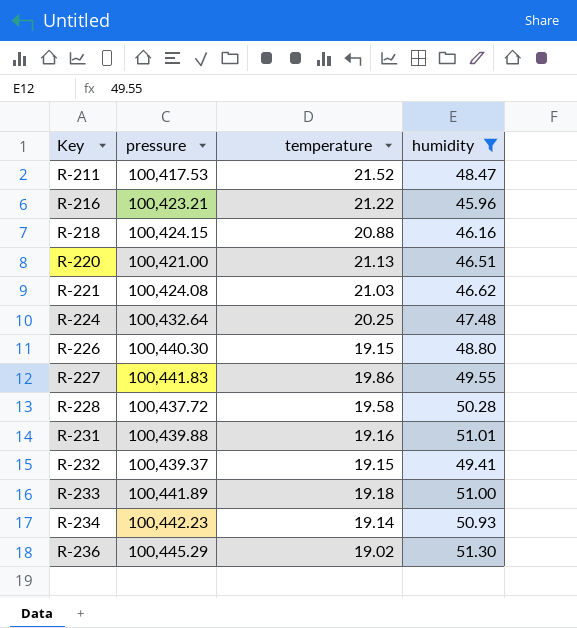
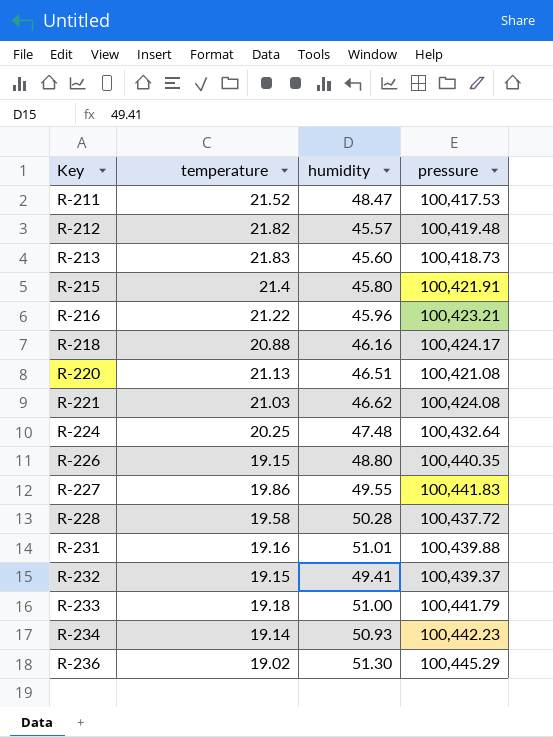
filter: humidity >= 45.96 -> none
column pressure | position: 2 -> 4
R-218 | pressure: 100,424.15 -> 100,424.17
R-220 | pressure: 100,421.00 -> 100,421.08
R-226 | pressure: 100,440.30 -> 100,440.35
R-233 | pressure: 100,441.89 -> 100,441.79

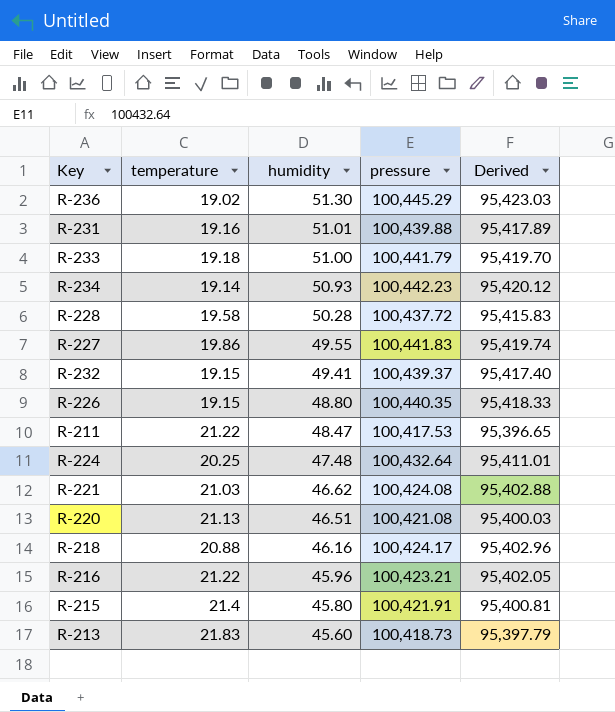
row order: Key ascending -> humidity descending
column Derived | formula: none -> [pressure] * 0.95
row R-212: 21.82 | 45.57 | 100,419.48 -> none
R-211 | temperature: 21.52 -> 21.22

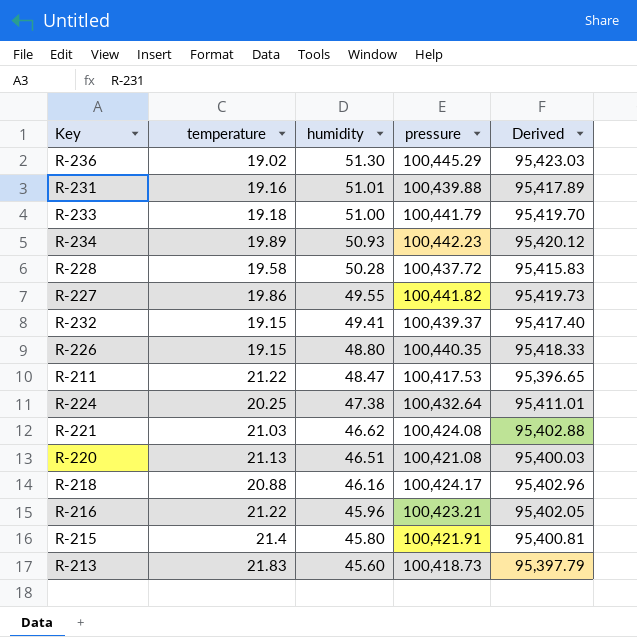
R-234 | temperature: 19.14 -> 19.89
R-227 | pressure: 100,441.83 -> 100,441.82
R-227 | Derived: 95,419.74 -> 95,419.73
R-224 | humidity: 47.48 -> 47.38

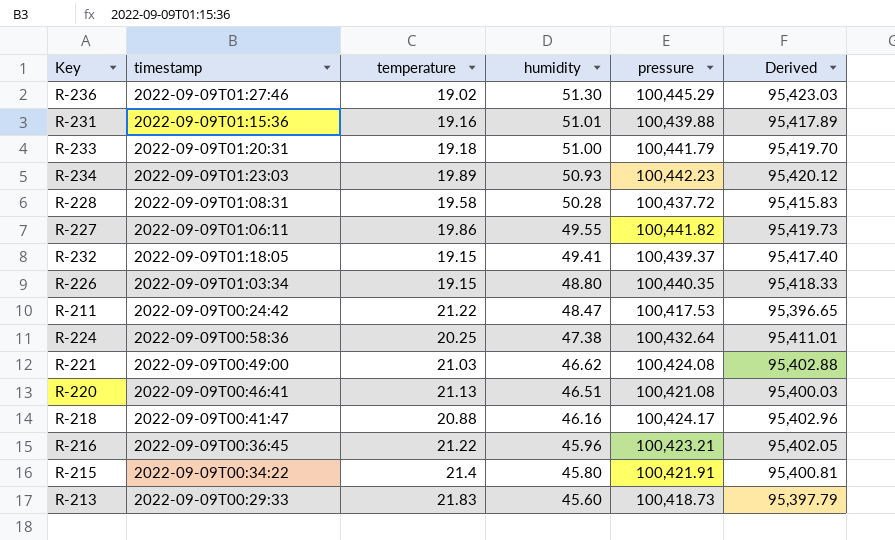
column timestamp | position: none -> 2

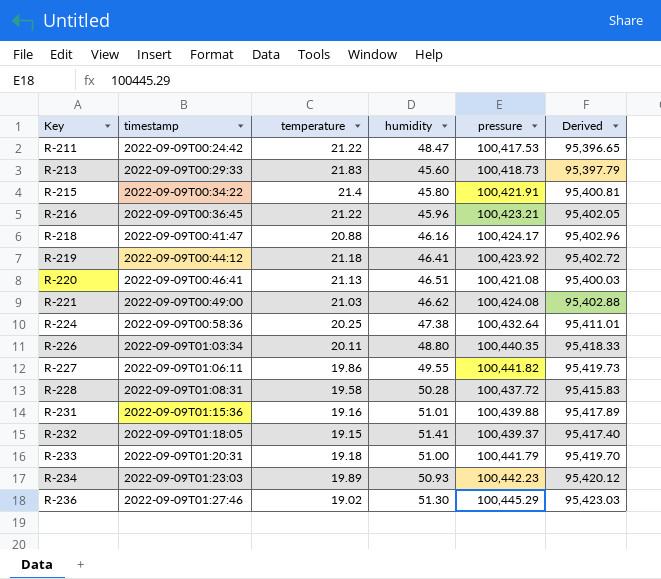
row order: humidity descending -> Key ascending
row R-219: none -> 2022-09-09T00:44:12 | 21.18 | 46.41 | 100,423.92 | 95,402.72
R-226 | temperature: 19.15 -> 20.11
R-232 | humidity: 49.41 -> 51.41

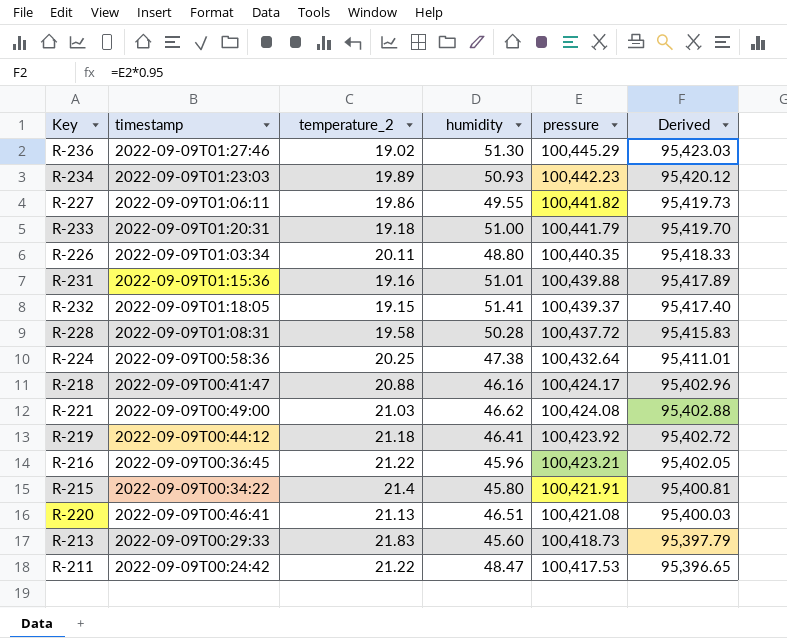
row order: Key ascending -> pressure descending
column name: temperature -> temperature_2

